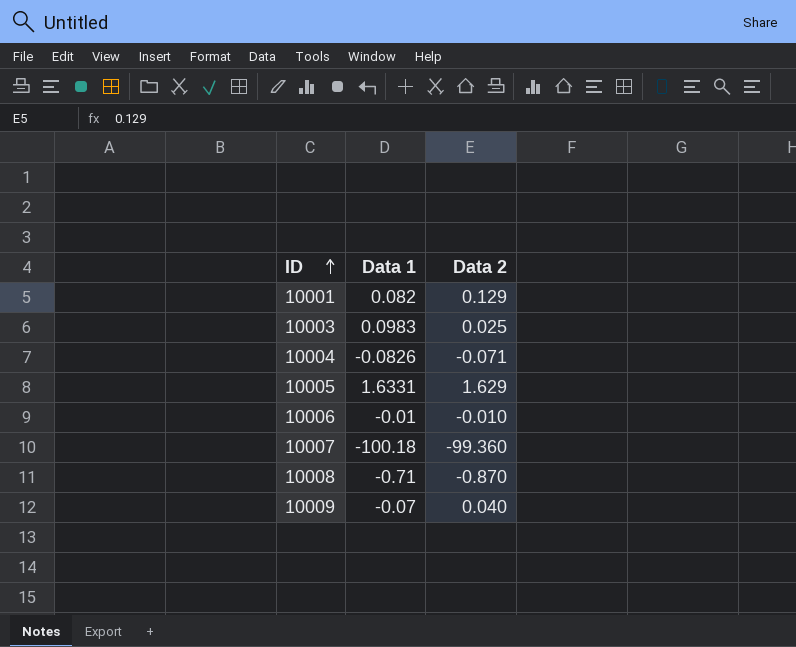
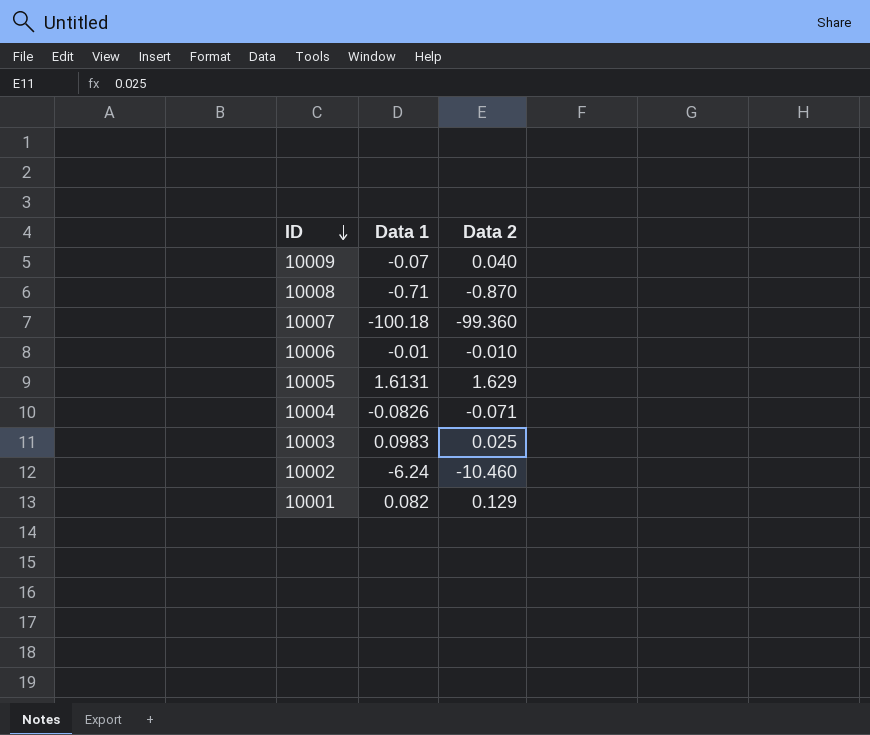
row order: ID ascending -> ID descending
10005 | Data 1: 1.6331 -> 1.6131
row 10002: none -> -6.24 | -10.460

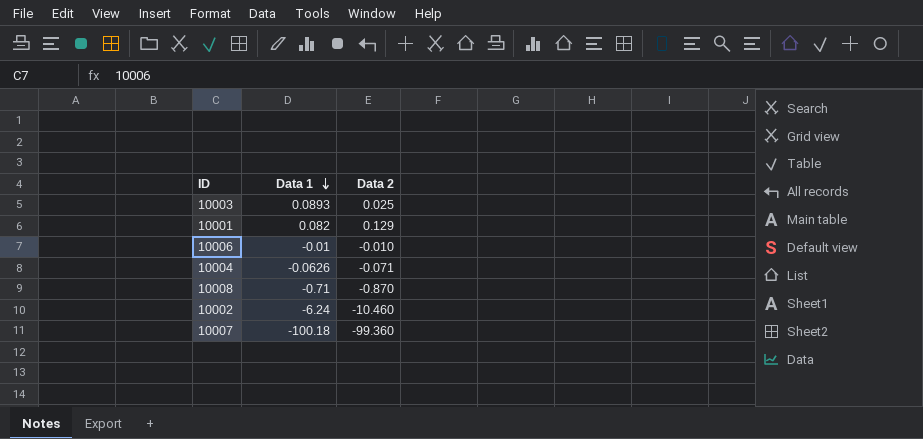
row order: ID descending -> Data 1 descending
row 10009: -0.07 | 0.040 -> none
row 10005: 1.6131 | 1.629 -> none
10003 | Data 1: 0.0983 -> 0.0893
10004 | Data 1: -0.0826 -> -0.0626

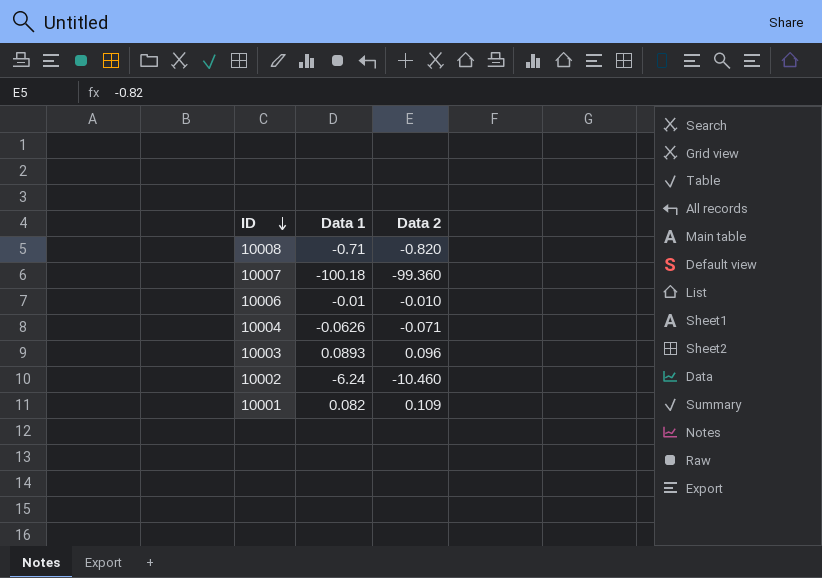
row order: Data 1 descending -> ID descending
10008 | Data 2: -0.870 -> -0.820
10003 | Data 2: 0.025 -> 0.096
10001 | Data 2: 0.129 -> 0.109

